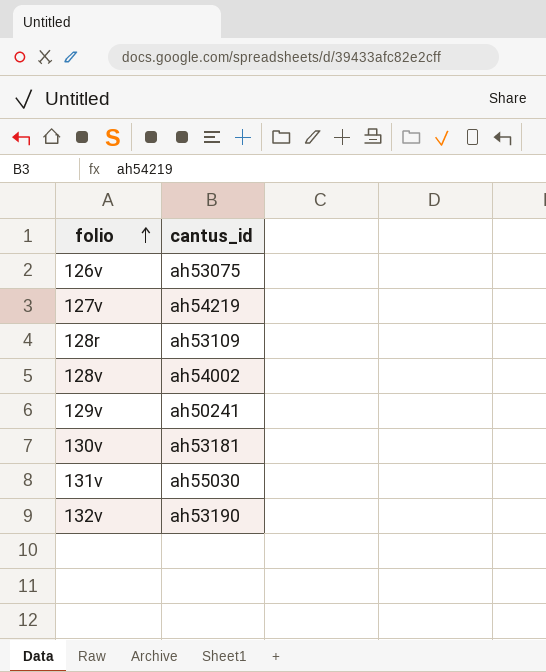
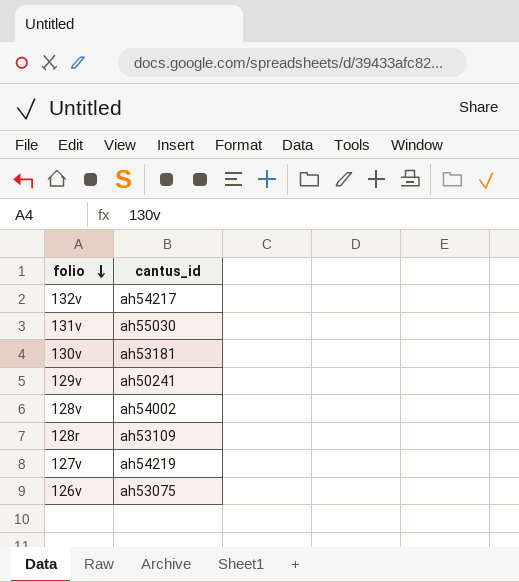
row order: folio ascending -> folio descending
132v | cantus_id: ah53190 -> ah54217

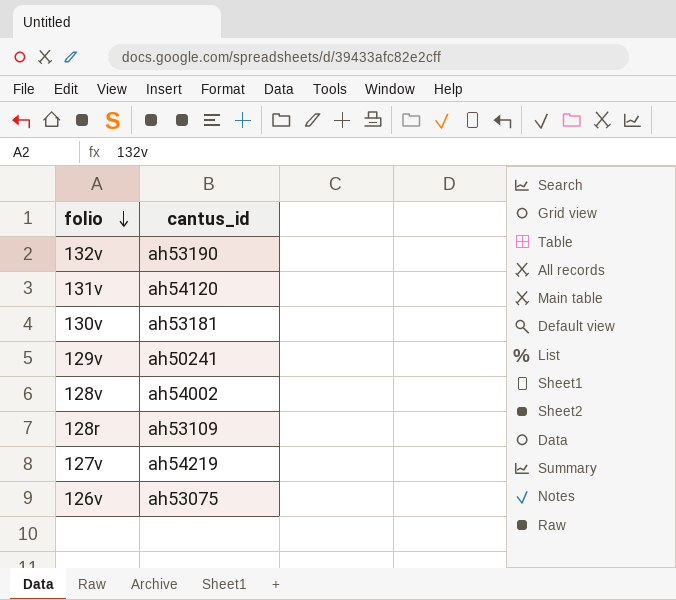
132v | cantus_id: ah54217 -> ah53190
131v | cantus_id: ah55030 -> ah54120

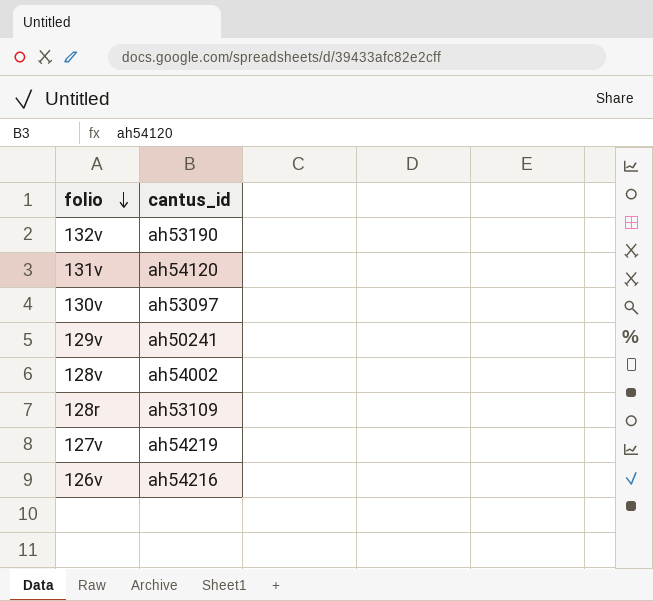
130v | cantus_id: ah53181 -> ah53097
126v | cantus_id: ah53075 -> ah54216

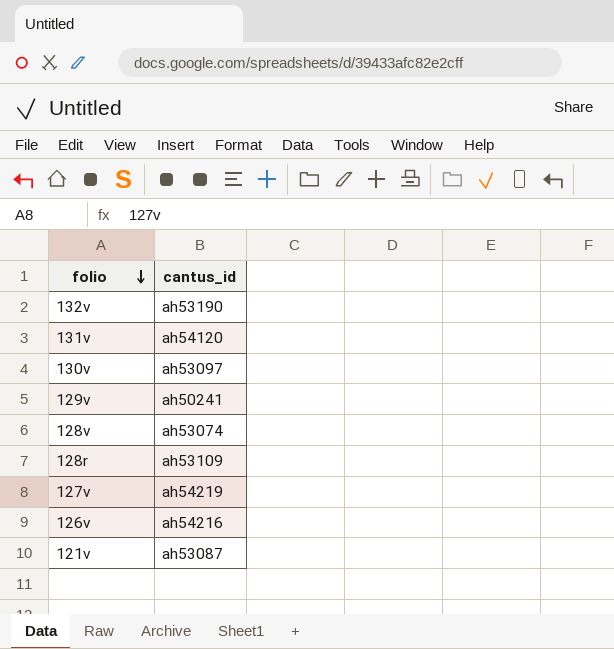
128v | cantus_id: ah54002 -> ah53074
row 121v: none -> ah53087

